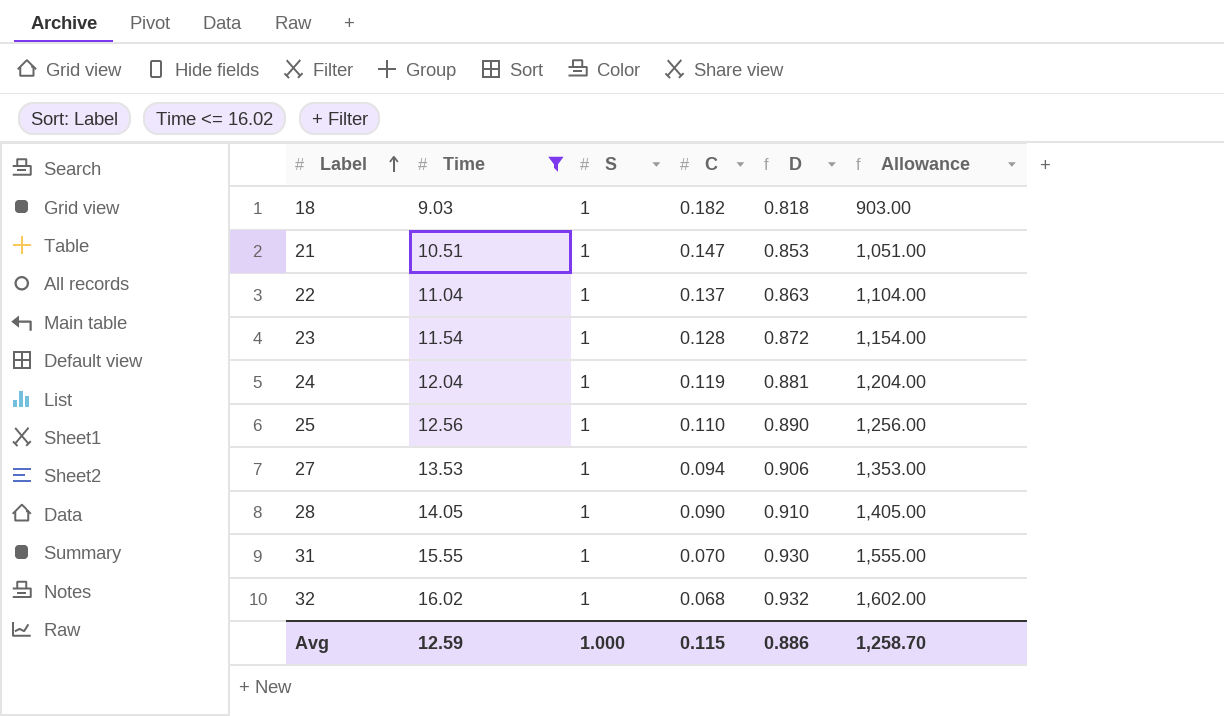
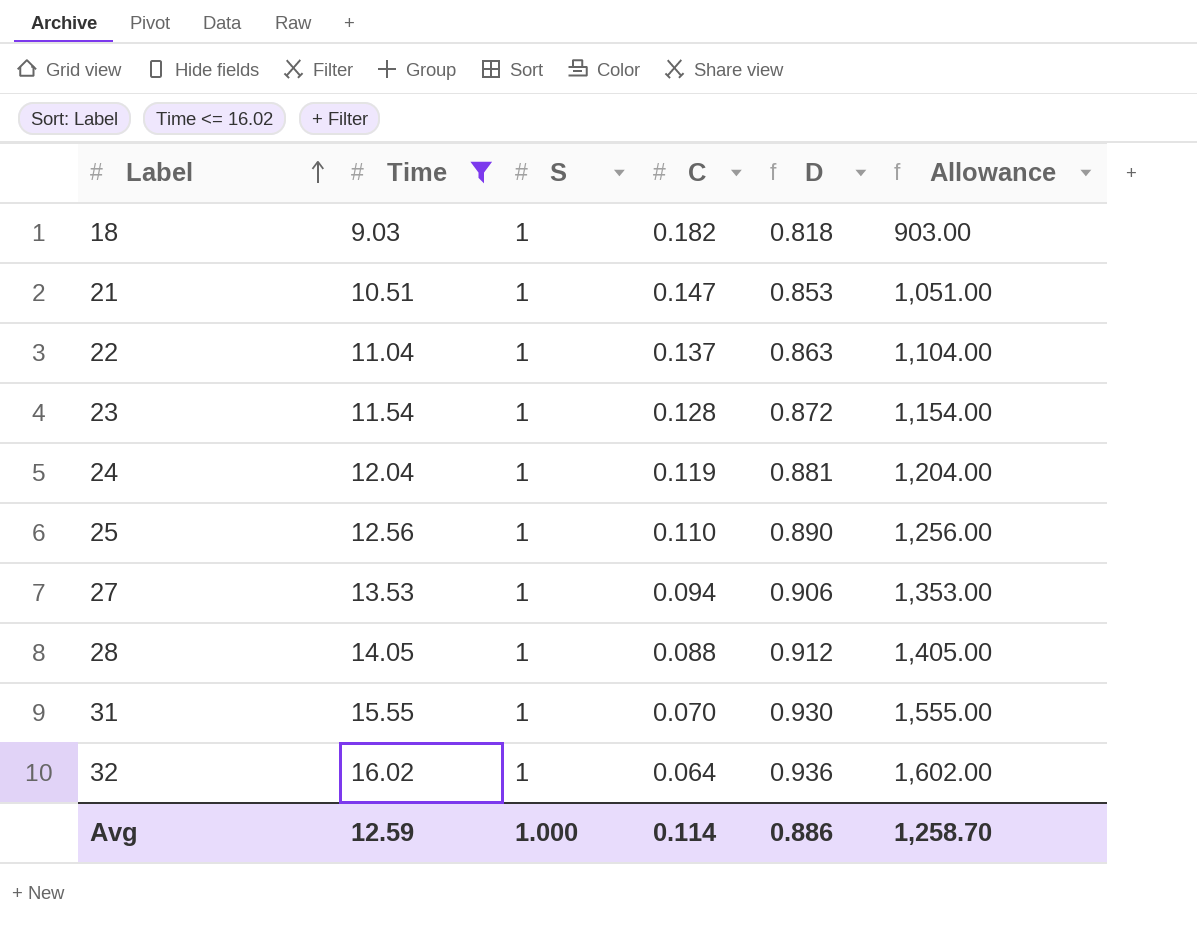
28 | C: 0.090 -> 0.088
28 | D: 0.910 -> 0.912
32 | C: 0.068 -> 0.064
32 | D: 0.932 -> 0.936
Avg | C: 0.115 -> 0.114

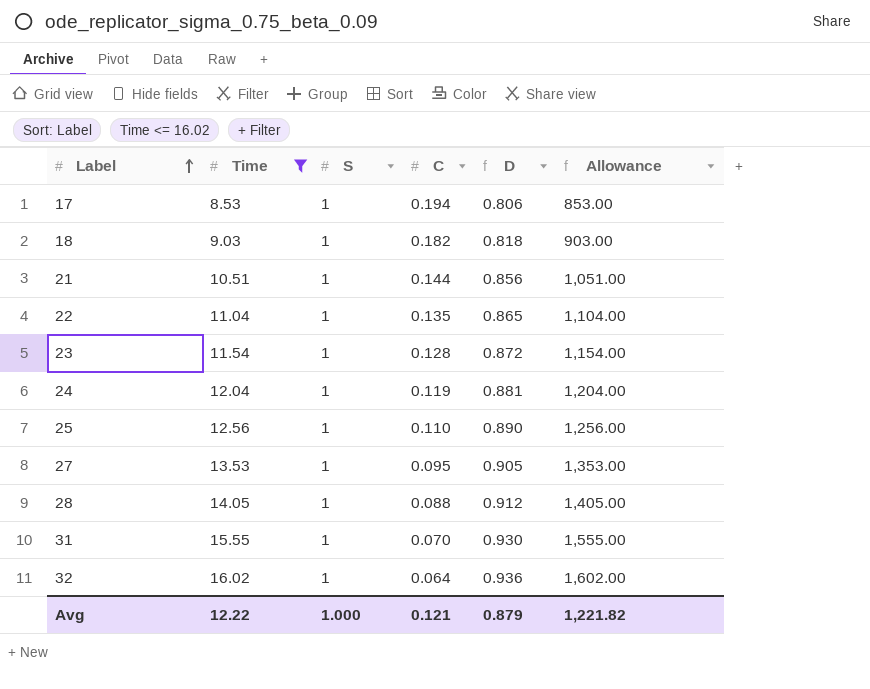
row 17: none -> 8.53 | 1 | 0.194 | 0.806 | 853.00
21 | C: 0.147 -> 0.144
21 | D: 0.853 -> 0.856
22 | C: 0.137 -> 0.135
22 | D: 0.863 -> 0.865
27 | C: 0.094 -> 0.095
27 | D: 0.906 -> 0.905
Avg | Time: 12.59 -> 12.22
Avg | C: 0.114 -> 0.121
Avg | D: 0.886 -> 0.879
Avg | Allowance: 1,258.70 -> 1,221.82

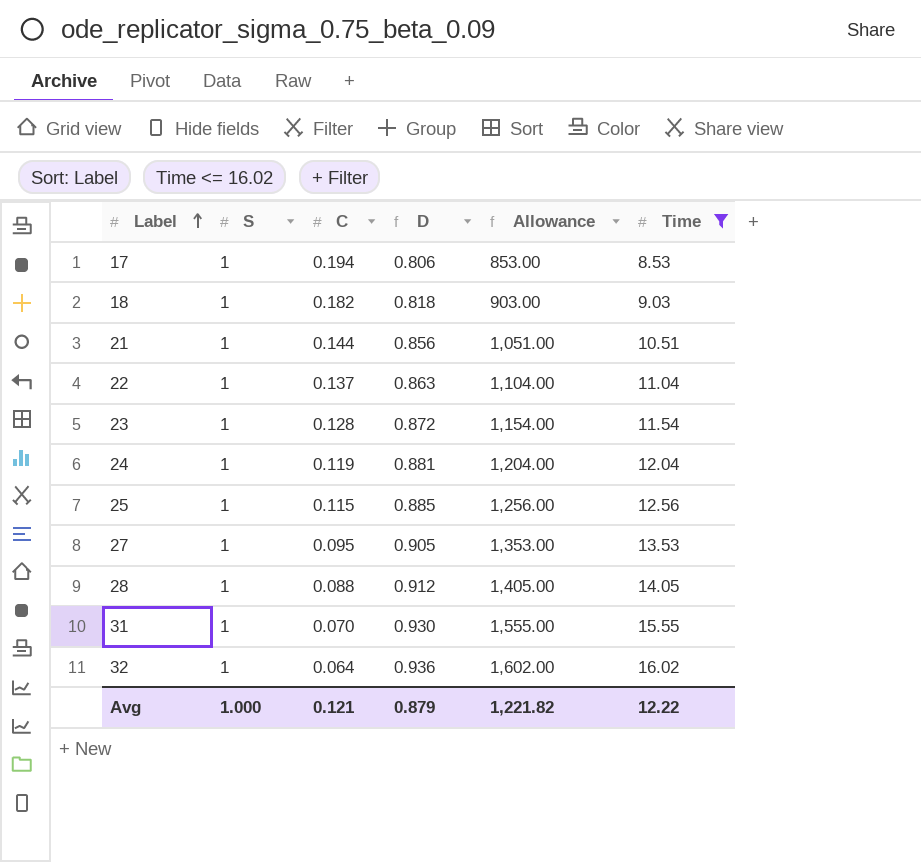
column Time | position: 2 -> 6
22 | C: 0.135 -> 0.137
22 | D: 0.865 -> 0.863
25 | C: 0.110 -> 0.115
25 | D: 0.890 -> 0.885

